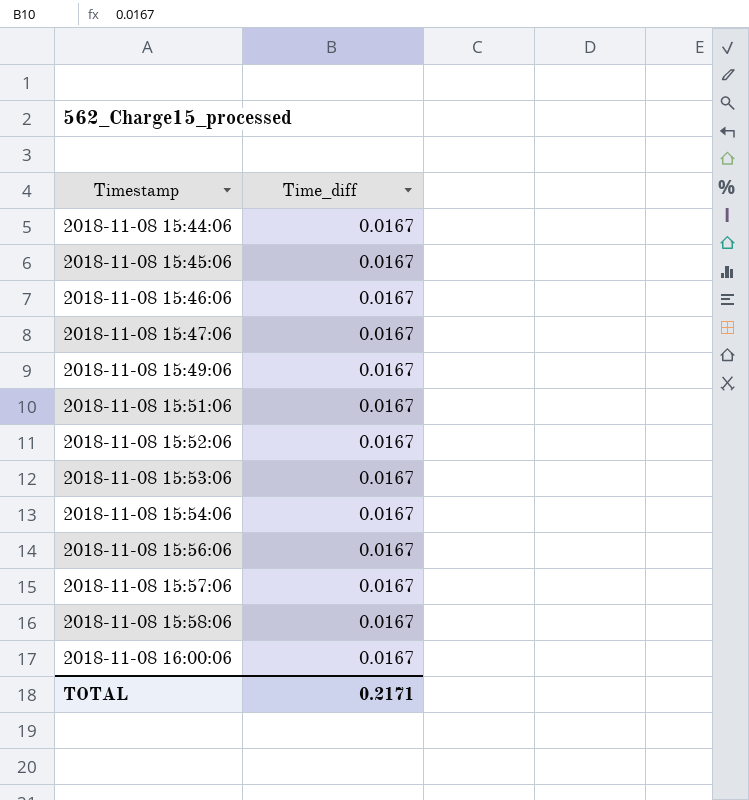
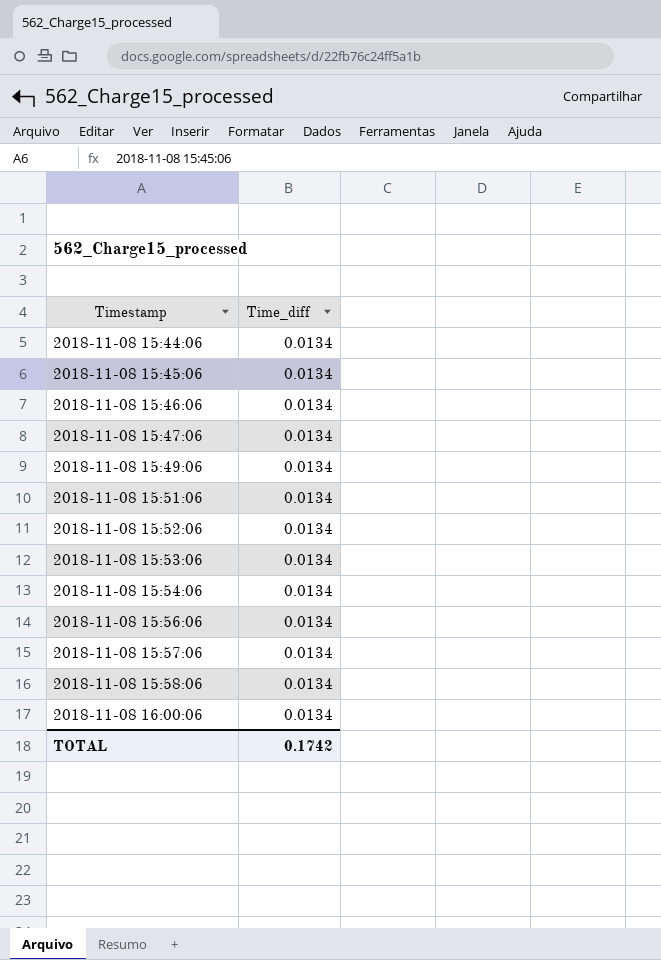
2018-11-08 15:44:06 | Time_diff: 0.0167 -> 0.0134
2018-11-08 15:45:06 | Time_diff: 0.0167 -> 0.0134
2018-11-08 15:46:06 | Time_diff: 0.0167 -> 0.0134
2018-11-08 15:47:06 | Time_diff: 0.0167 -> 0.0134
2018-11-08 15:49:06 | Time_diff: 0.0167 -> 0.0134
2018-11-08 15:51:06 | Time_diff: 0.0167 -> 0.0134
2018-11-08 15:52:06 | Time_diff: 0.0167 -> 0.0134
2018-11-08 15:53:06 | Time_diff: 0.0167 -> 0.0134
2018-11-08 15:54:06 | Time_diff: 0.0167 -> 0.0134
2018-11-08 15:56:06 | Time_diff: 0.0167 -> 0.0134
2018-11-08 15:57:06 | Time_diff: 0.0167 -> 0.0134
2018-11-08 15:58:06 | Time_diff: 0.0167 -> 0.0134
2018-11-08 16:00:06 | Time_diff: 0.0167 -> 0.0134
TOTAL | Time_diff: 0.2171 -> 0.1742

